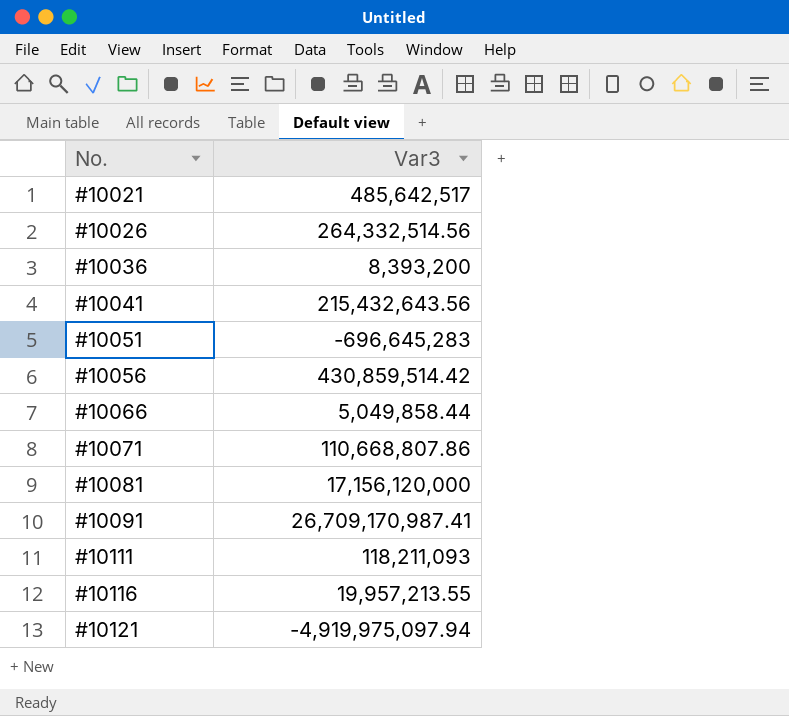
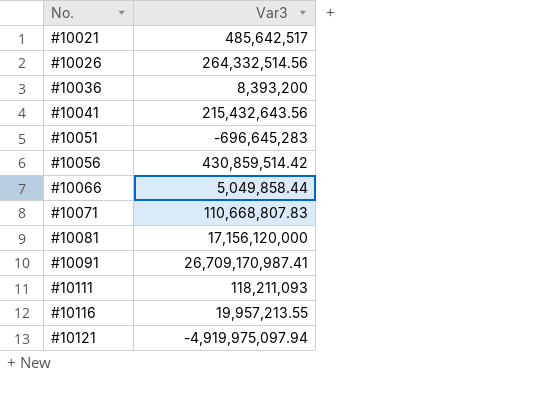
#10071 | Var3: 110,668,807.86 -> 110,668,807.83

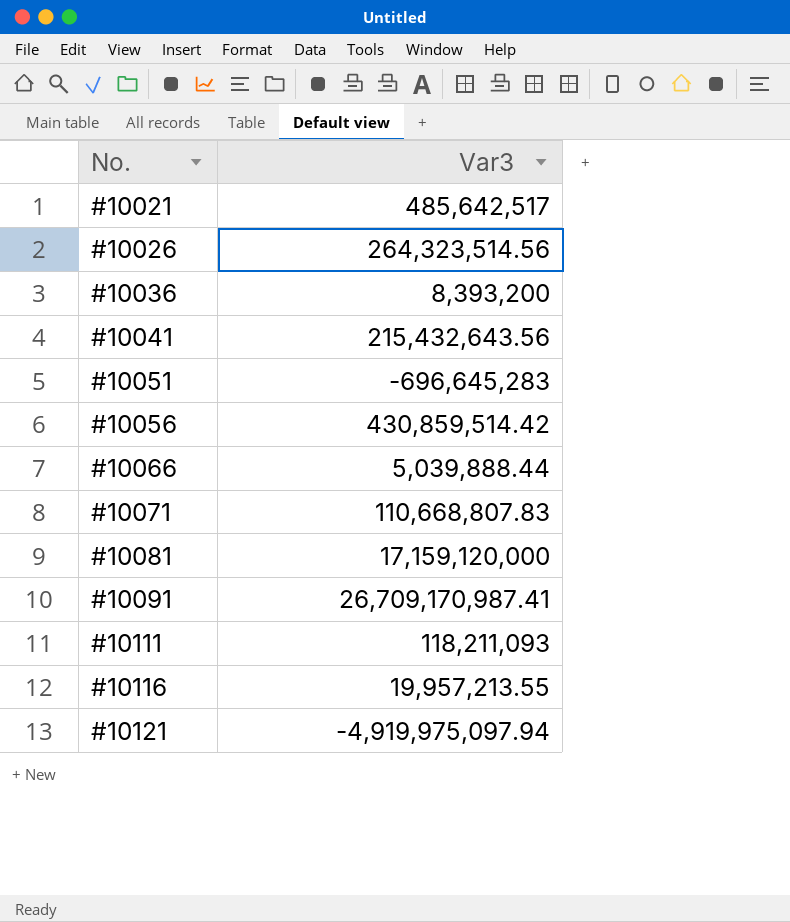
#10026 | Var3: 264,332,514.56 -> 264,323,514.56
#10066 | Var3: 5,049,858.44 -> 5,039,888.44
#10081 | Var3: 17,156,120,000 -> 17,159,120,000

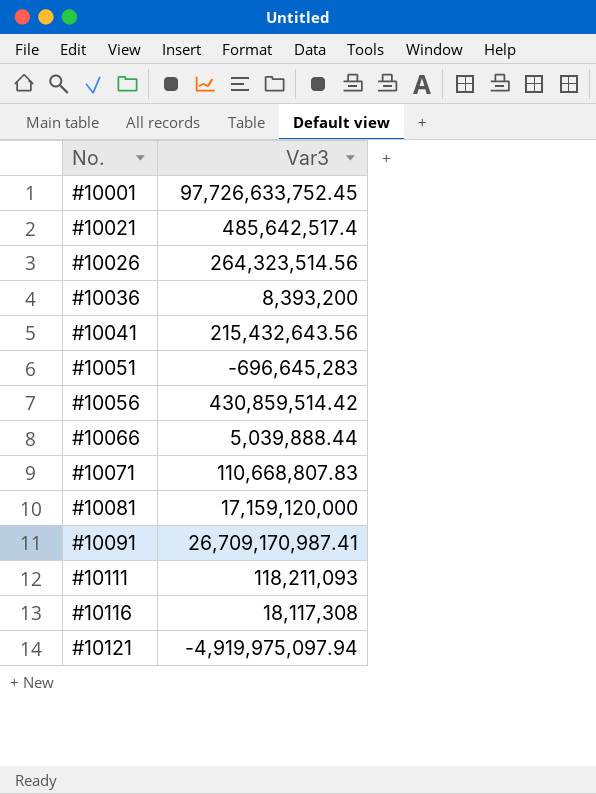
row #10001: none -> 97,726,633,752.45
#10021 | Var3: 485,642,517 -> 485,642,517.4
#10116 | Var3: 19,957,213.55 -> 18,117,308

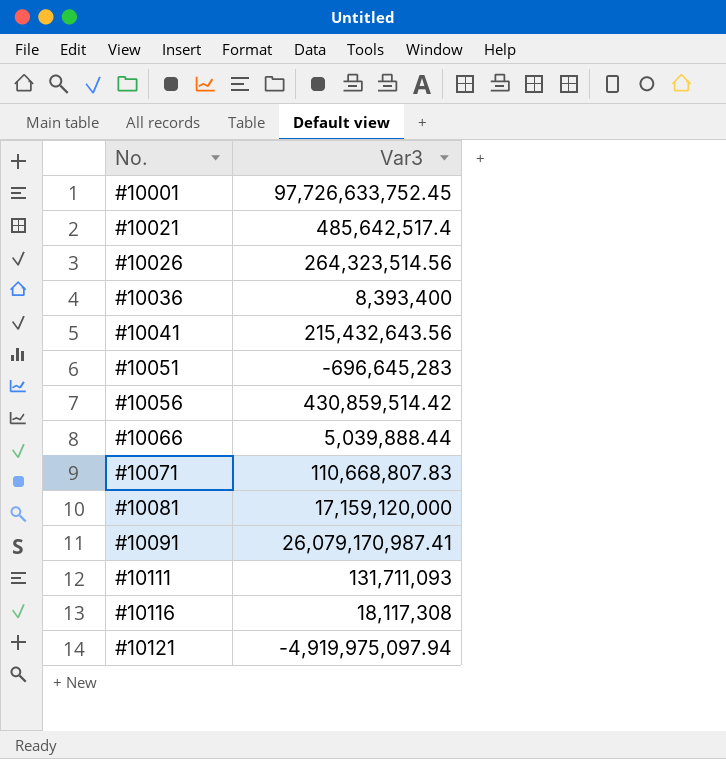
#10036 | Var3: 8,393,200 -> 8,393,400
#10091 | Var3: 26,709,170,987.41 -> 26,079,170,987.41
#10111 | Var3: 118,211,093 -> 131,711,093

